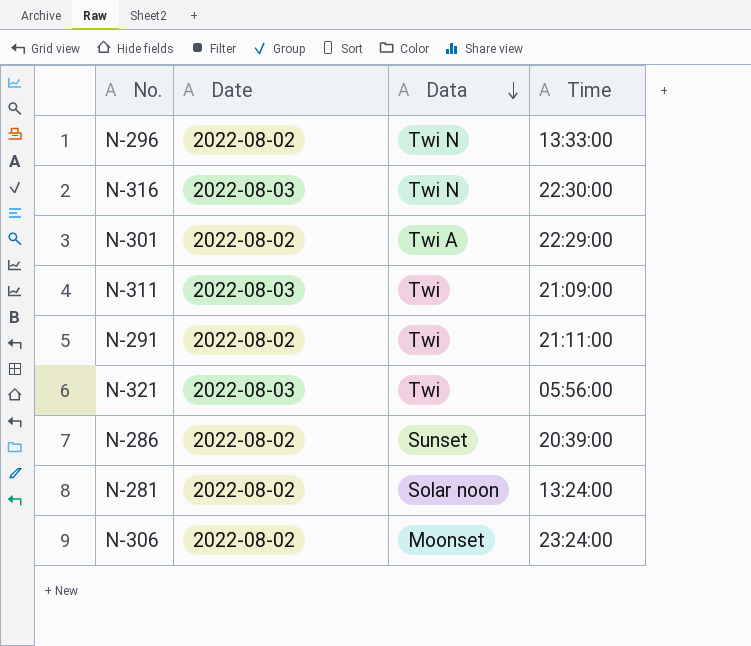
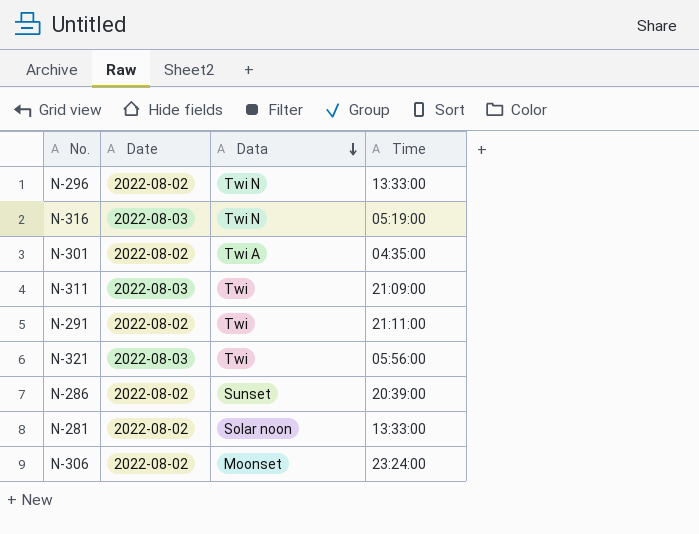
N-316 | Time: 22:30:00 -> 05:19:00
N-301 | Time: 22:29:00 -> 04:35:00
N-281 | Time: 13:24:00 -> 13:33:00

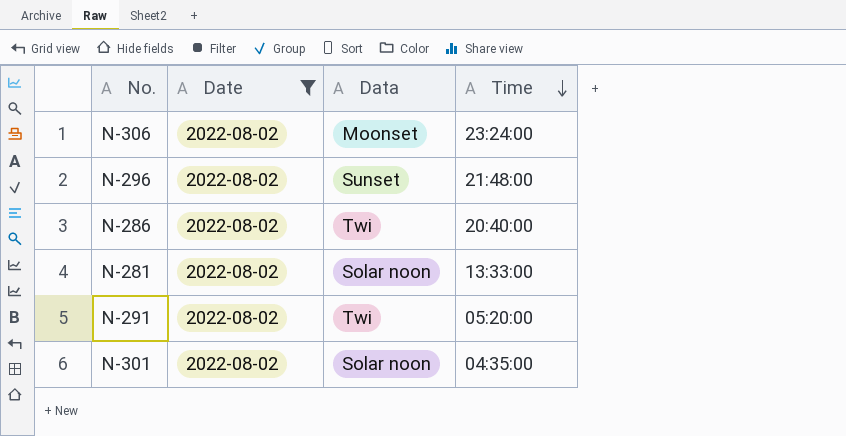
filter: none -> Date = 2022-08-02
row order: Data descending -> Time descending
N-296 | Data: Twi N -> Sunset
N-296 | Time: 13:33:00 -> 21:48:00
N-286 | Data: Sunset -> Twi
N-286 | Time: 20:39:00 -> 20:40:00
N-291 | Time: 21:11:00 -> 05:20:00
N-301 | Data: Twi A -> Solar noon

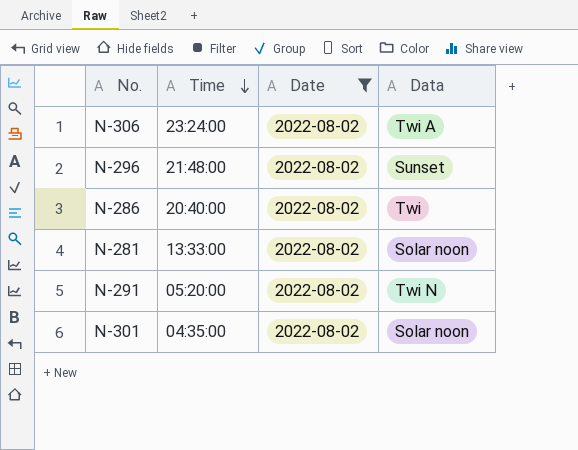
column Time | position: 4 -> 2
N-306 | Data: Moonset -> Twi A
N-291 | Data: Twi -> Twi N

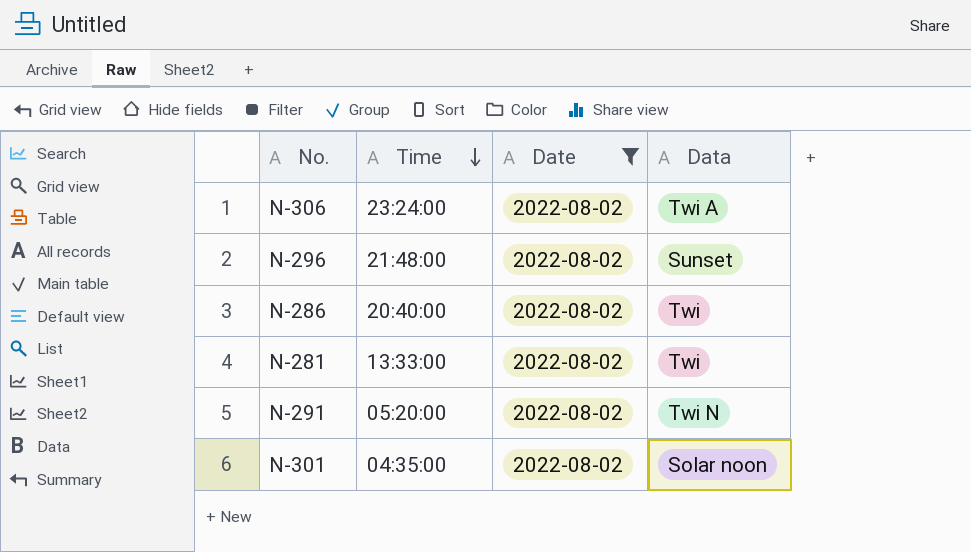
N-281 | Data: Solar noon -> Twi

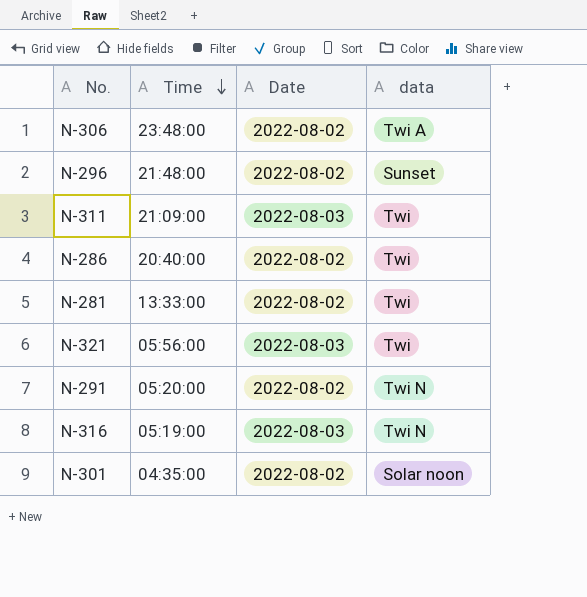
filter: Date = 2022-08-02 -> none
column name: Data -> data
N-306 | Time: 23:24:00 -> 23:48:00

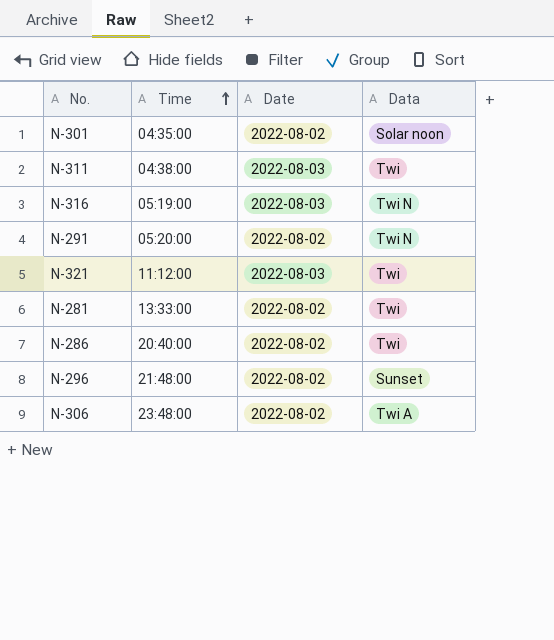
row order: Time descending -> Time ascending
column name: data -> Data
N-311 | Time: 21:09:00 -> 04:38:00
N-321 | Time: 05:56:00 -> 11:12:00

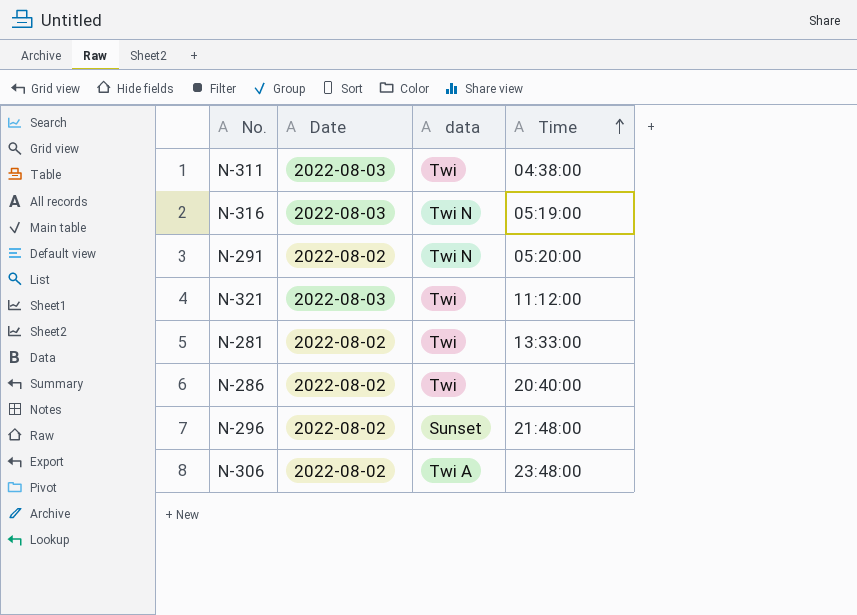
column name: Data -> data
column Time | position: 2 -> 4
row N-301: 04:35:00 | 2022-08-02 | Solar noon -> none

